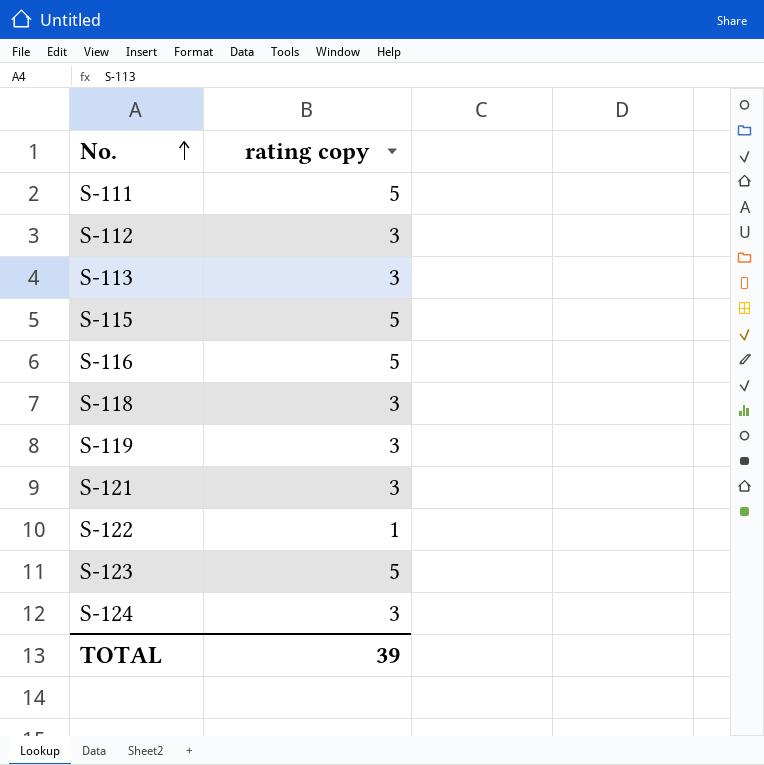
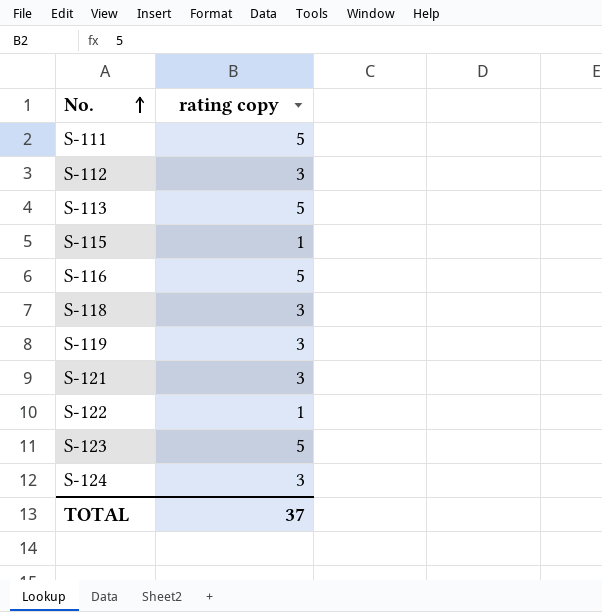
S-113 | rating copy: 3 -> 5
S-115 | rating copy: 5 -> 1
TOTAL | rating copy: 39 -> 37

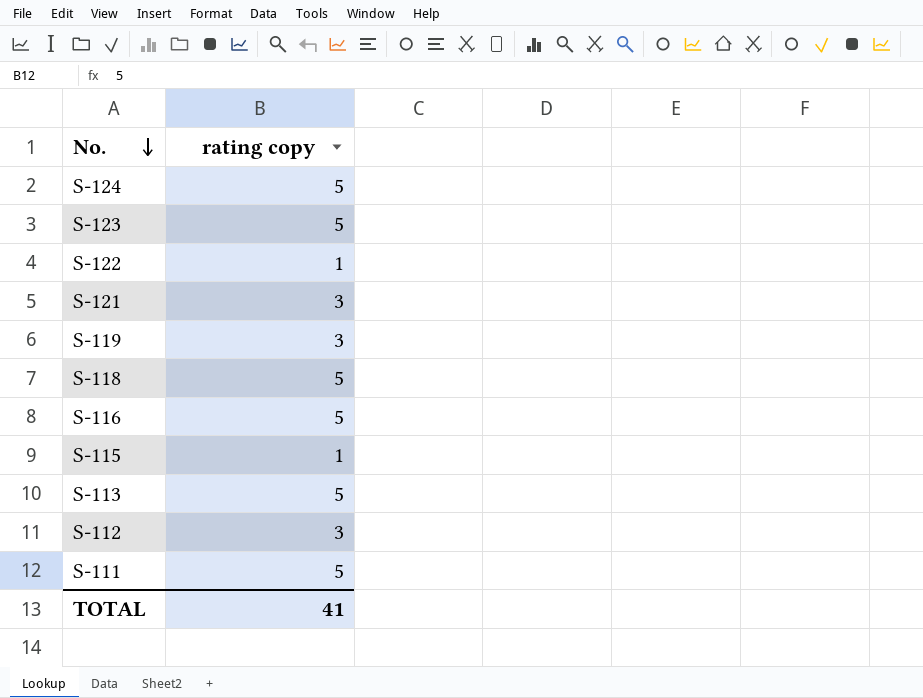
row order: No. ascending -> No. descending
S-124 | rating copy: 3 -> 5
S-118 | rating copy: 3 -> 5
TOTAL | rating copy: 37 -> 41

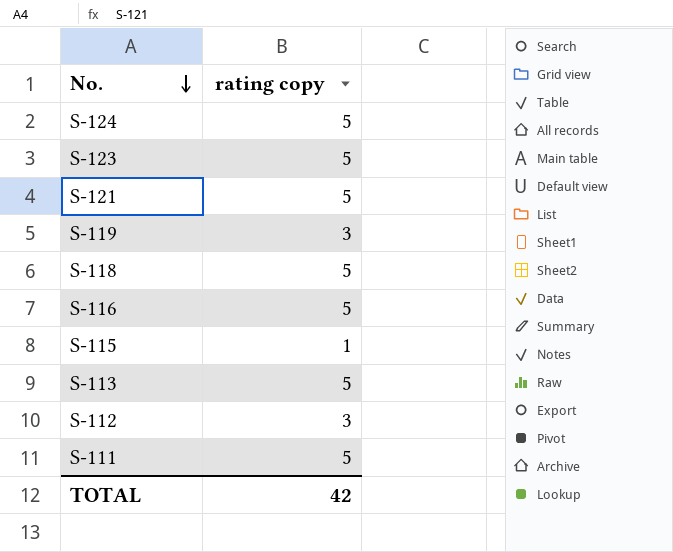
row S-122: 1 -> none
S-121 | rating copy: 3 -> 5
TOTAL | rating copy: 41 -> 42

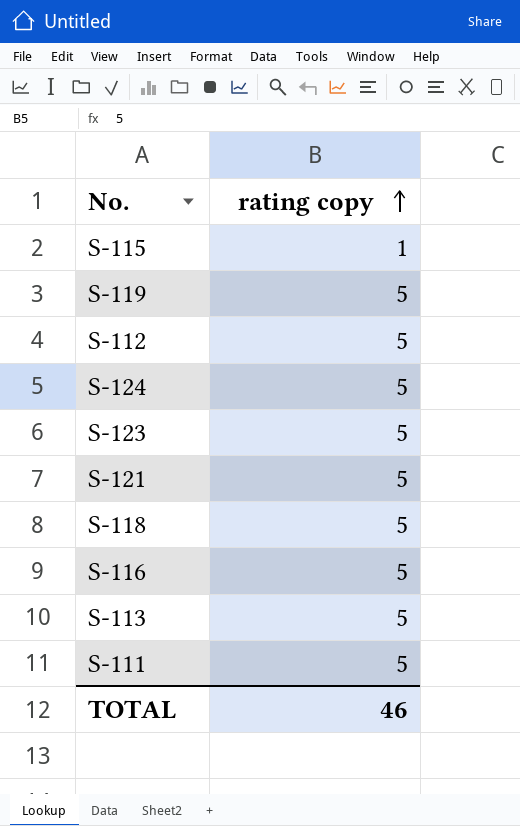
row order: No. descending -> rating copy ascending
S-119 | rating copy: 3 -> 5
S-112 | rating copy: 3 -> 5
TOTAL | rating copy: 42 -> 46

